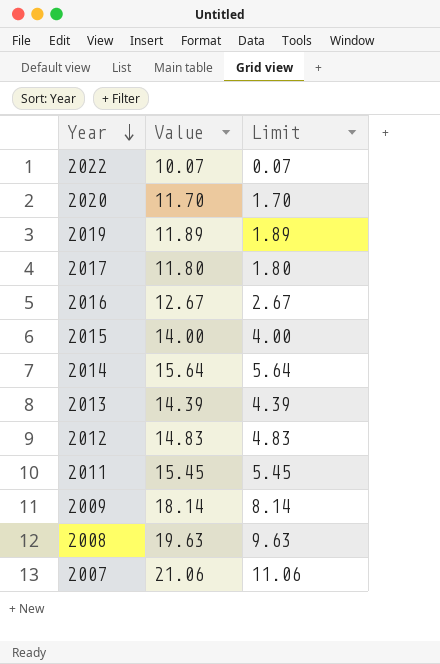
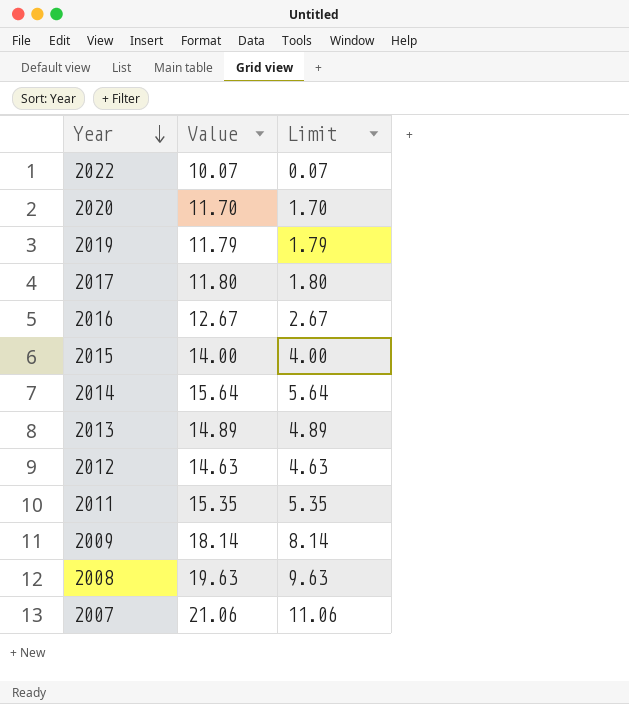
2019 | Value: 11.89 -> 11.79
2019 | Limit: 1.89 -> 1.79
2013 | Value: 14.39 -> 14.89
2013 | Limit: 4.39 -> 4.89
2012 | Value: 14.83 -> 14.63
2012 | Limit: 4.83 -> 4.63
2011 | Value: 15.45 -> 15.35
2011 | Limit: 5.45 -> 5.35

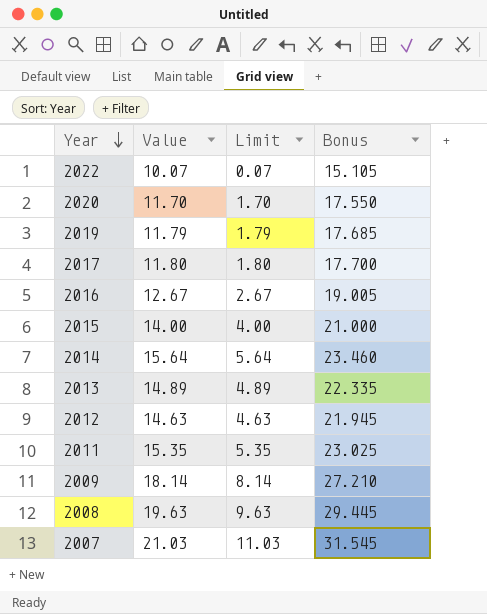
column Bonus | formula: none -> [Value] * 1.5
2007 | Value: 21.06 -> 21.03
2007 | Limit: 11.06 -> 11.03

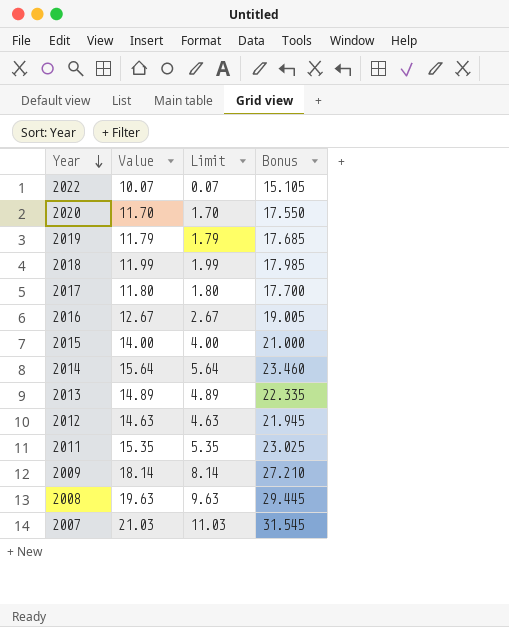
row 2018: none -> 11.99 | 1.99 | 17.985

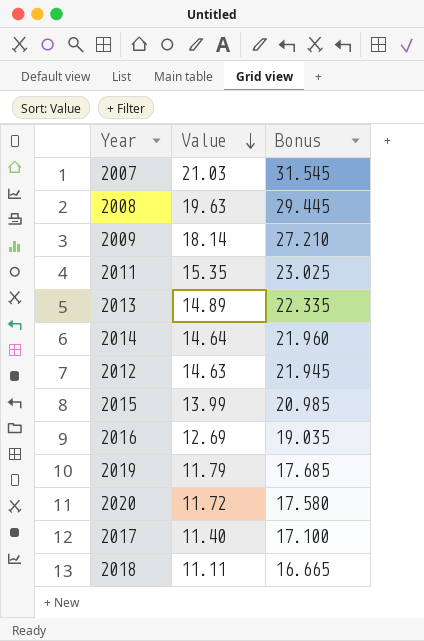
row order: Year descending -> Value descending
column Limit | formula: [Value] - 10 -> none
row 2022: 10.07 | 0.07 | 15.105 -> none
2014 | Value: 15.64 -> 14.64
2014 | Bonus: 23.460 -> 21.960
2015 | Value: 14.00 -> 13.99
2015 | Bonus: 21.000 -> 20.985
2016 | Value: 12.67 -> 12.69
2016 | Bonus: 19.005 -> 19.035
2020 | Value: 11.70 -> 11.72
2020 | Bonus: 17.550 -> 17.580
2017 | Value: 11.80 -> 11.40
2017 | Bonus: 17.700 -> 17.100
2018 | Value: 11.99 -> 11.11
2018 | Bonus: 17.985 -> 16.665

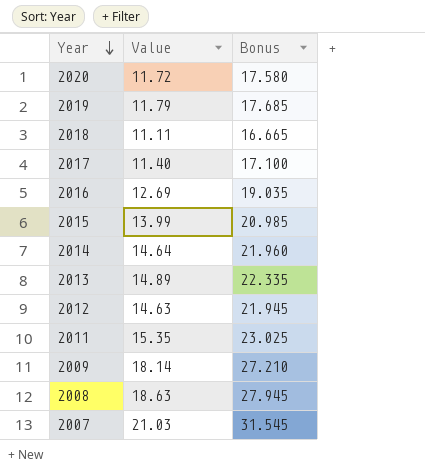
row order: Value descending -> Year descending
2008 | Value: 19.63 -> 18.63
2008 | Bonus: 29.445 -> 27.945

